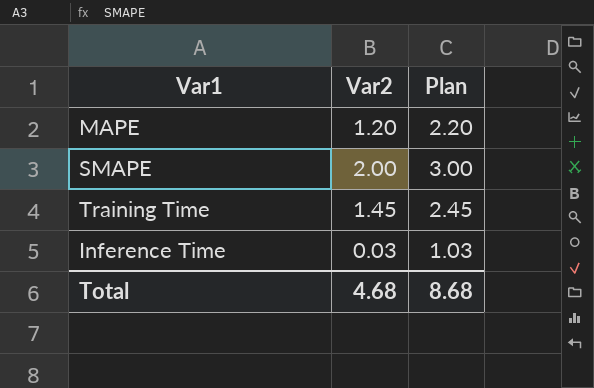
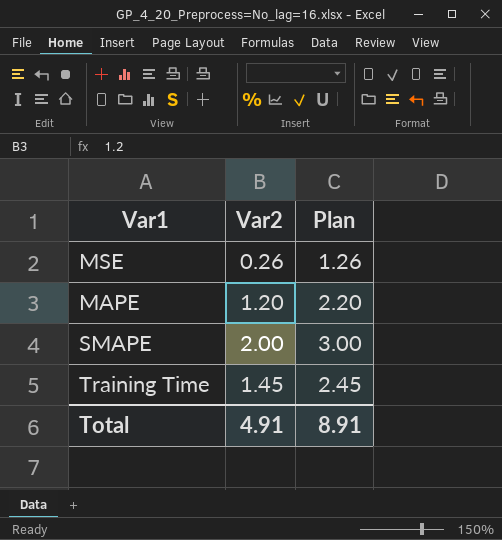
row Inference Time: 0.03 | 1.03 -> none
row MSE: none -> 0.26 | 1.26
Total | Var2: 4.68 -> 4.91
Total | Plan: 8.68 -> 8.91

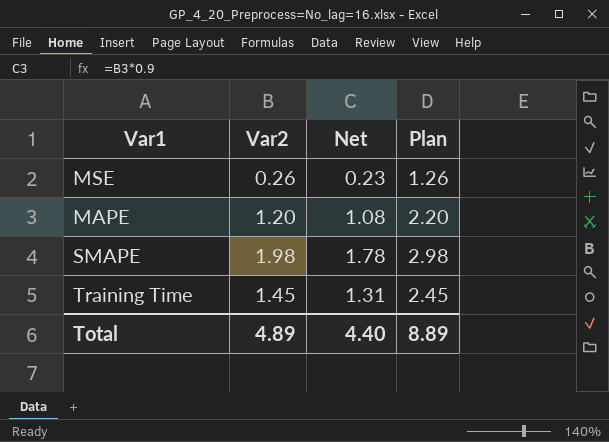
column Net | formula: none -> [Var2] * 0.9
SMAPE | Var2: 2.00 -> 1.98
SMAPE | Plan: 3.00 -> 2.98
Total | Var2: 4.91 -> 4.89
Total | Plan: 8.91 -> 8.89

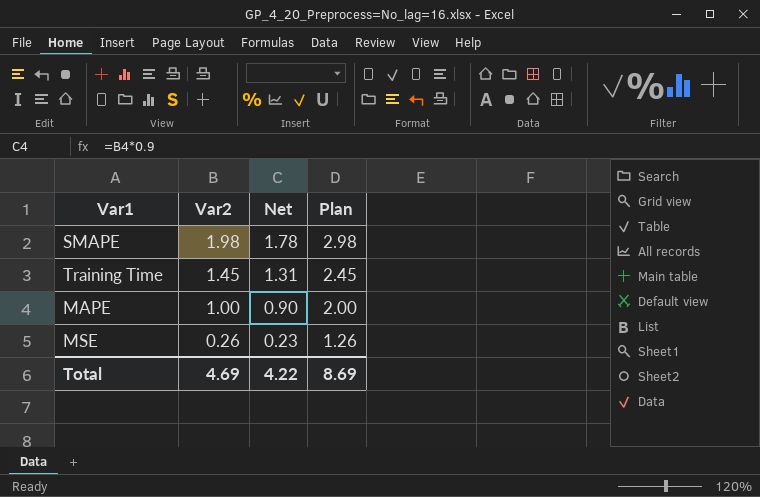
row order: none -> Var2 descending
MAPE | Var2: 1.20 -> 1.00
MAPE | Net: 1.08 -> 0.90
MAPE | Plan: 2.20 -> 2.00
Total | Var2: 4.89 -> 4.69
Total | Net: 4.40 -> 4.22
Total | Plan: 8.89 -> 8.69

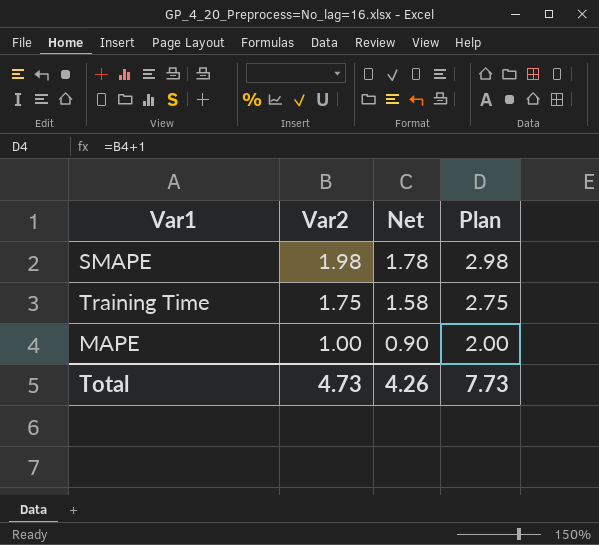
row MSE: 0.26 | 0.23 | 1.26 -> none
Training Time | Var2: 1.45 -> 1.75
Training Time | Net: 1.31 -> 1.58
Training Time | Plan: 2.45 -> 2.75
Total | Var2: 4.69 -> 4.73
Total | Net: 4.22 -> 4.26
Total | Plan: 8.69 -> 7.73

